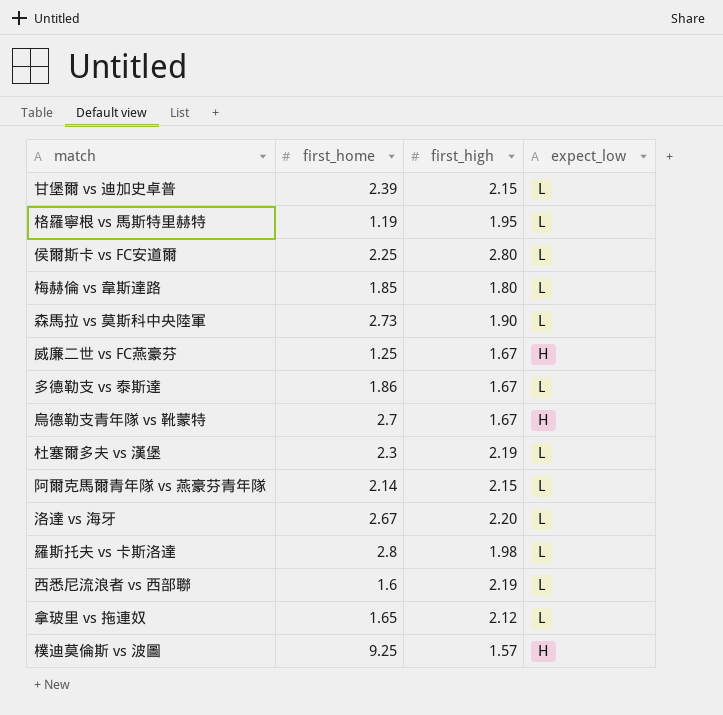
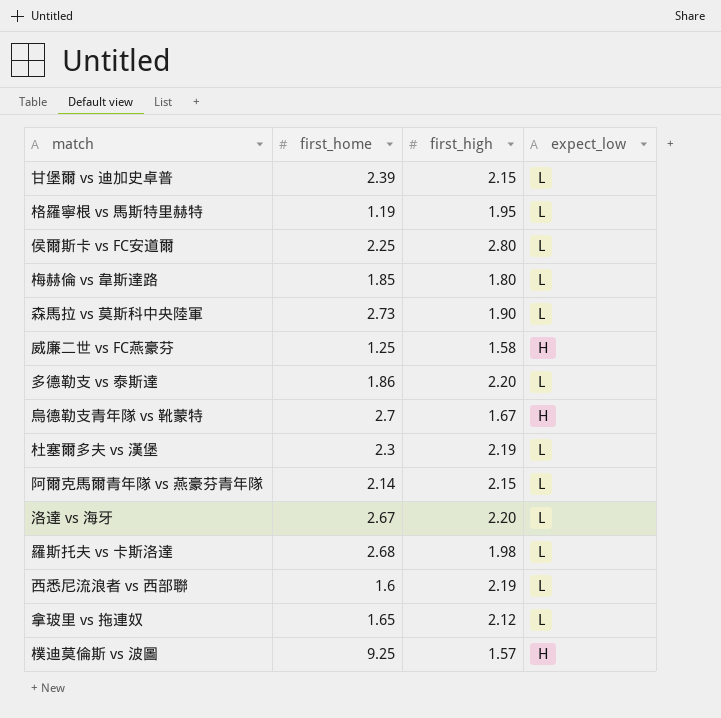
威廉二世 vs FC燕豪芬 | first_high: 1.67 -> 1.58
多德勒支 vs 泰斯達 | first_high: 1.67 -> 2.20
羅斯托夫 vs 卡斯洛達 | first_home: 2.8 -> 2.68

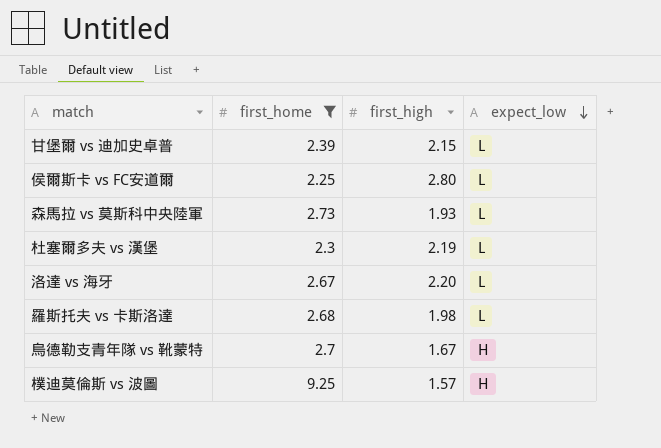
filter: none -> first_home >= 2.25
row order: none -> expect_low descending
森馬拉 vs 莫斯科中央陸軍 | first_high: 1.90 -> 1.93

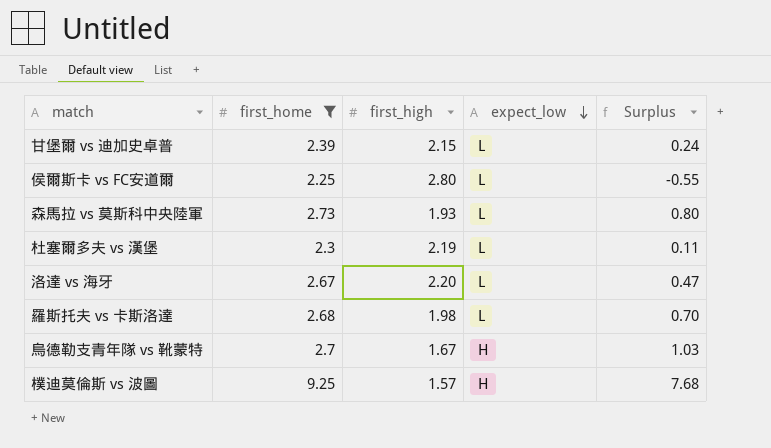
column Surplus | formula: none -> [first_home] - [first_high]

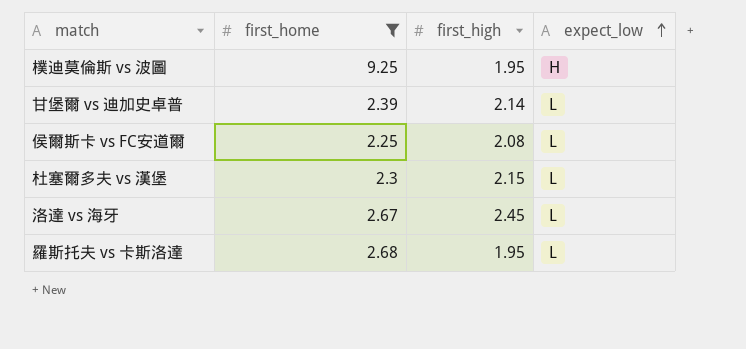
row order: expect_low descending -> expect_low ascending
column Surplus | formula: [first_home] - [first_high] -> none
row 森馬拉 vs 莫斯科中央陸軍: 2.73 | 1.93 | L | 0.80 -> none
row 烏德勒支青年隊 vs 靴蒙特: 2.7 | 1.67 | H | 1.03 -> none
樸迪莫倫斯 vs 波圖 | first_high: 1.57 -> 1.95
甘堡爾 vs 迪加史卓普 | first_high: 2.15 -> 2.14
侯爾斯卡 vs FC安道爾 | first_high: 2.80 -> 2.08
杜塞爾多夫 vs 漢堡 | first_high: 2.19 -> 2.15
洛達 vs 海牙 | first_high: 2.20 -> 2.45
羅斯托夫 vs 卡斯洛達 | first_high: 1.98 -> 1.95

